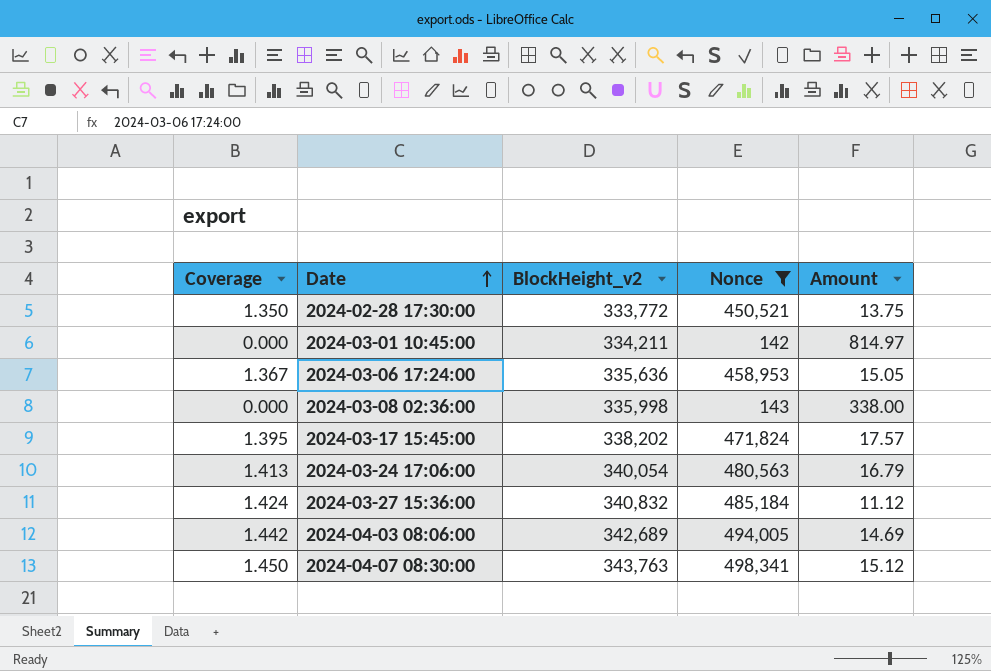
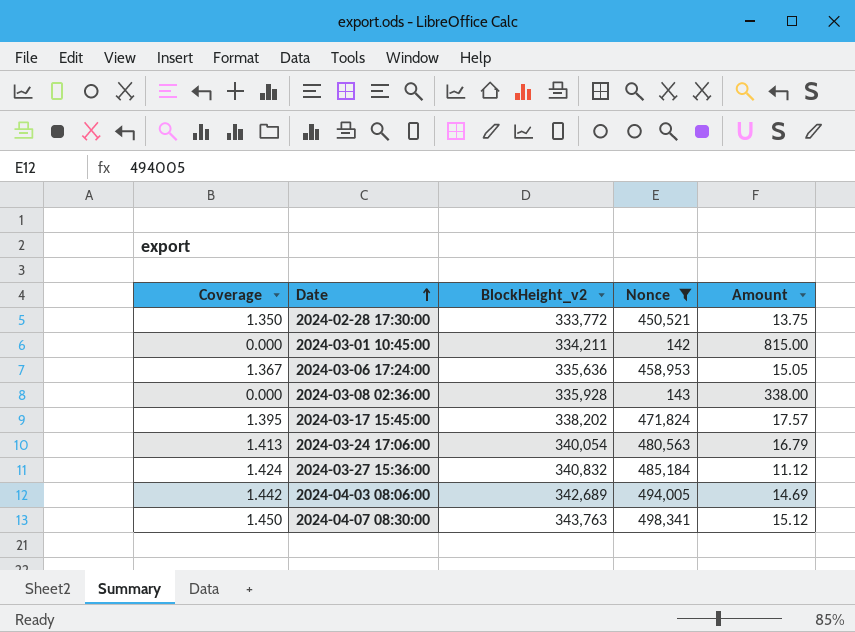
2024-03-01 10:45:00 | Amount: 814.97 -> 815.00
2024-03-08 02:36:00 | BlockHeight_v2: 335,998 -> 335,928

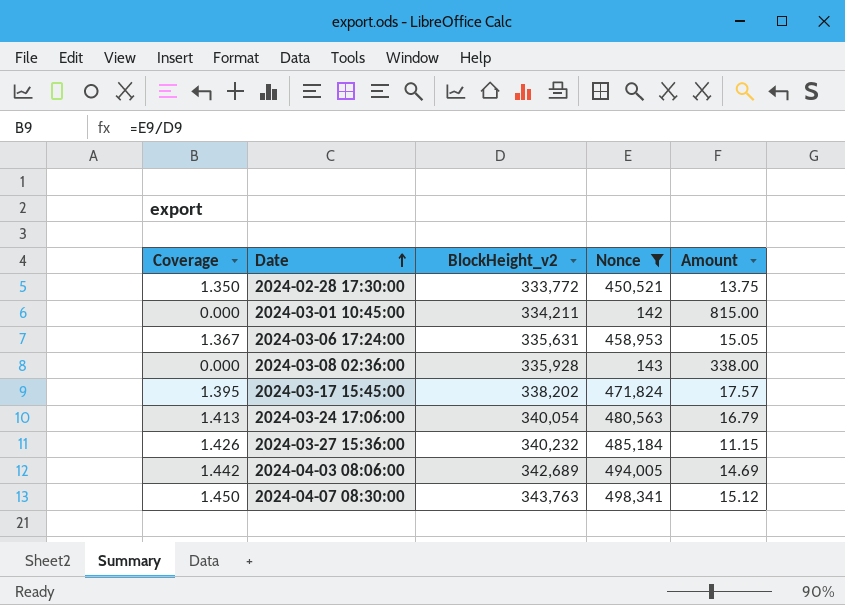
2024-03-06 17:24:00 | BlockHeight_v2: 335,636 -> 335,631
2024-03-27 15:36:00 | Coverage: 1.424 -> 1.426
2024-03-27 15:36:00 | BlockHeight_v2: 340,832 -> 340,232
2024-03-27 15:36:00 | Amount: 11.12 -> 11.15

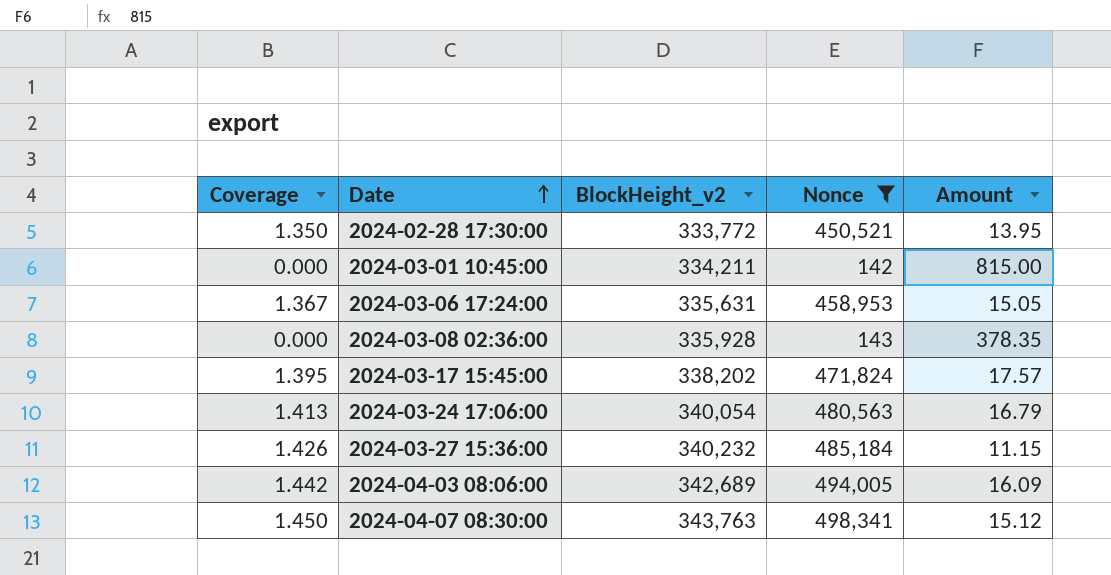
2024-02-28 17:30:00 | Amount: 13.75 -> 13.95
2024-03-08 02:36:00 | Amount: 338.00 -> 378.35
2024-04-03 08:06:00 | Amount: 14.69 -> 16.09

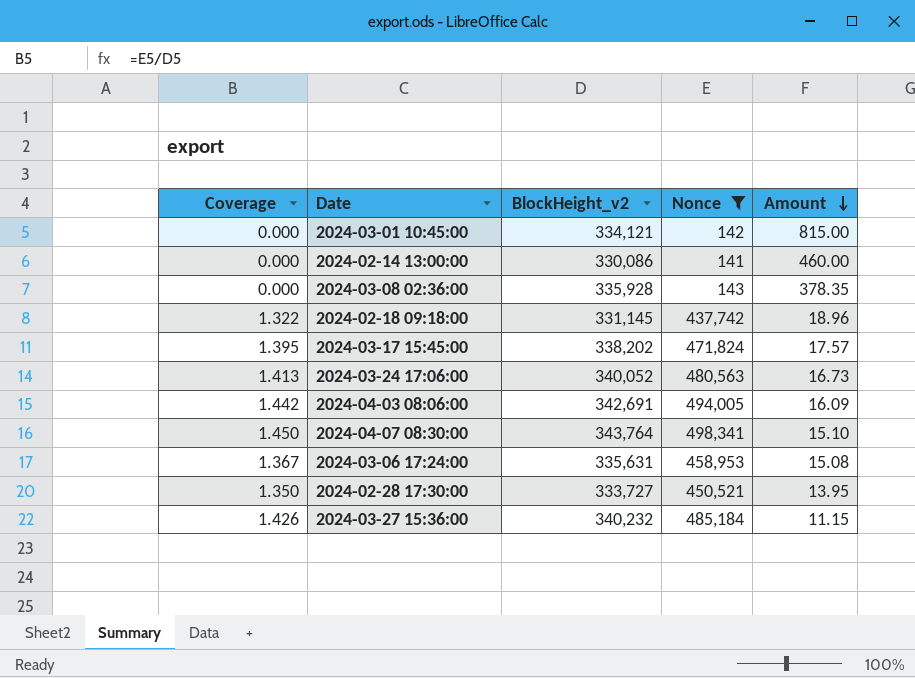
row order: Date ascending -> Amount descending
2024-03-01 10:45:00 | BlockHeight_v2: 334,211 -> 334,121
row 2024-02-14 13:00:00: none -> 0.000 | 330,086 | 141 | 460.00
row 2024-02-18 09:18:00: none -> 1.322 | 331,145 | 437,742 | 18.96
2024-03-24 17:06:00 | BlockHeight_v2: 340,054 -> 340,052
2024-03-24 17:06:00 | Amount: 16.79 -> 16.73
2024-04-03 08:06:00 | BlockHeight_v2: 342,689 -> 342,691
2024-04-07 08:30:00 | BlockHeight_v2: 343,763 -> 343,764
2024-04-07 08:30:00 | Amount: 15.12 -> 15.10
2024-03-06 17:24:00 | Amount: 15.05 -> 15.08
2024-02-28 17:30:00 | BlockHeight_v2: 333,772 -> 333,727

